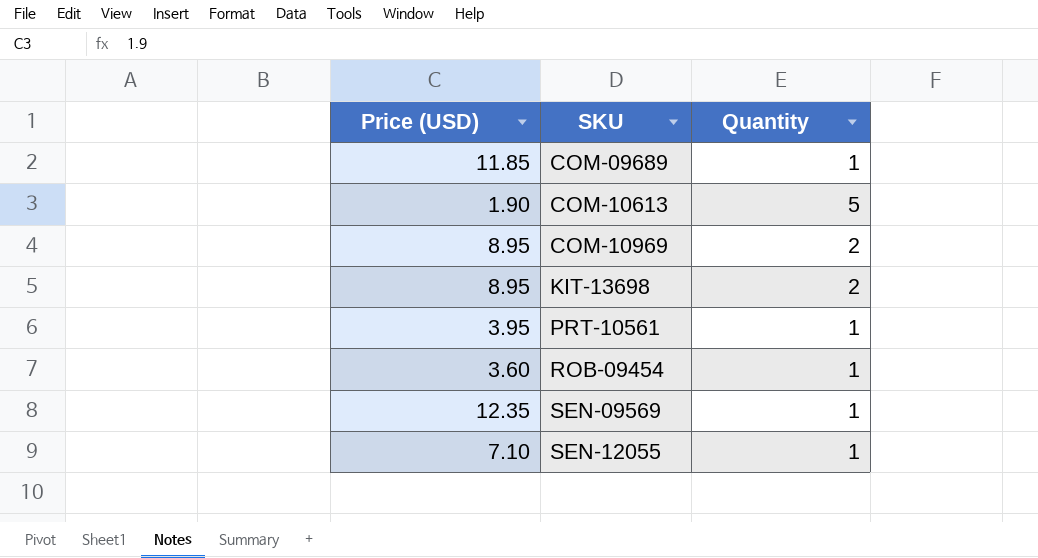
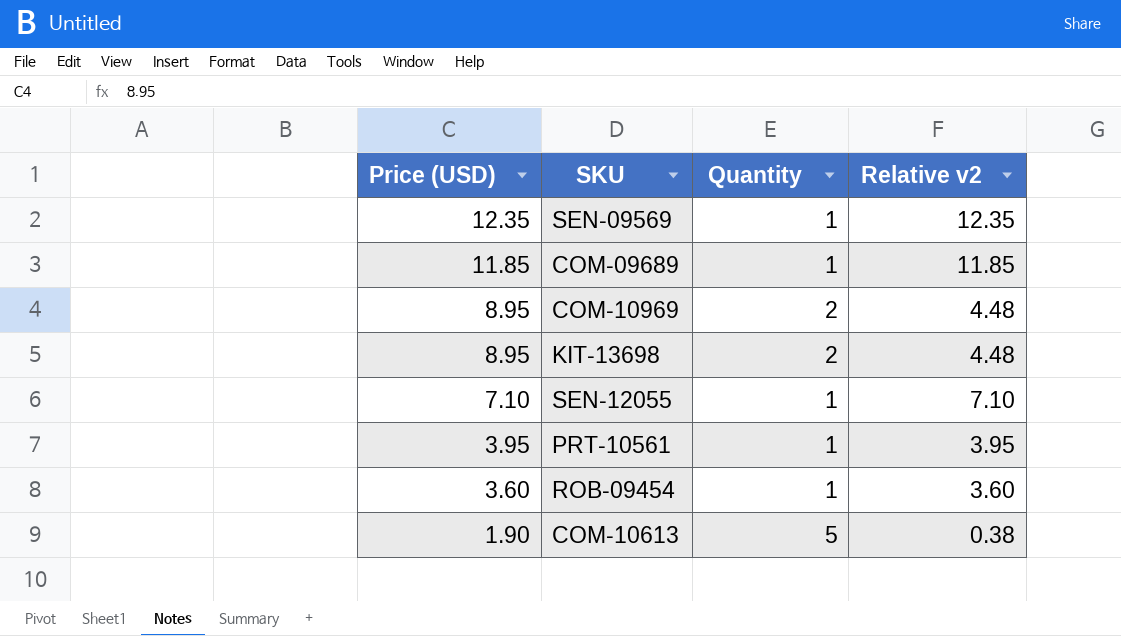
row order: SKU ascending -> Price (USD) descending
column Relative v2 | formula: none -> [Price (USD)] / [Quantity]

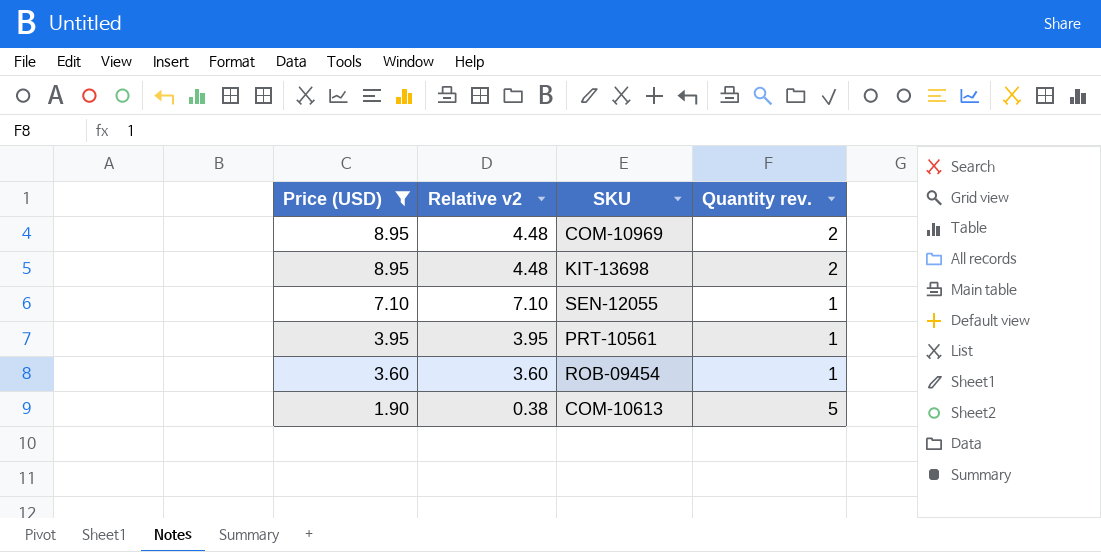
filter: none -> Price (USD) <= 8.95
column Relative v2 | position: 4 -> 2
column name: Quantity -> Quantity rev.

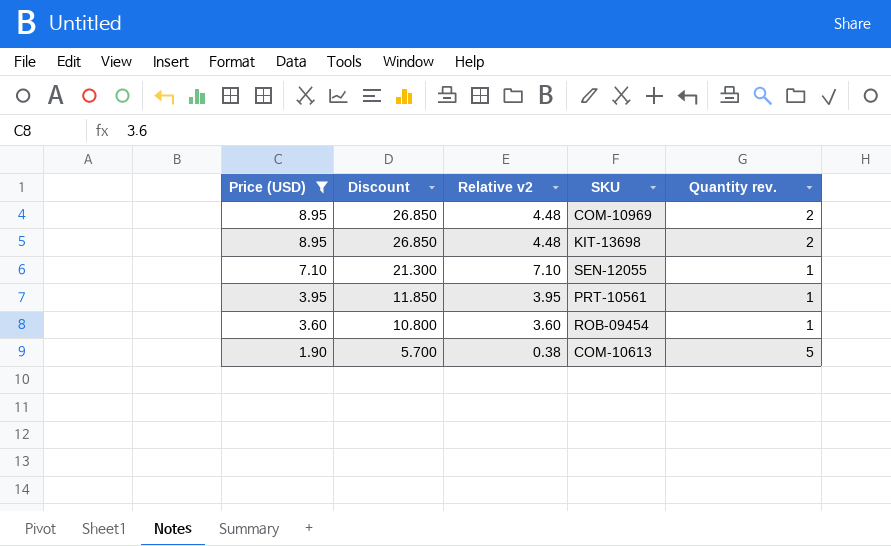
column Discount | formula: none -> [Price (USD)] * 3

